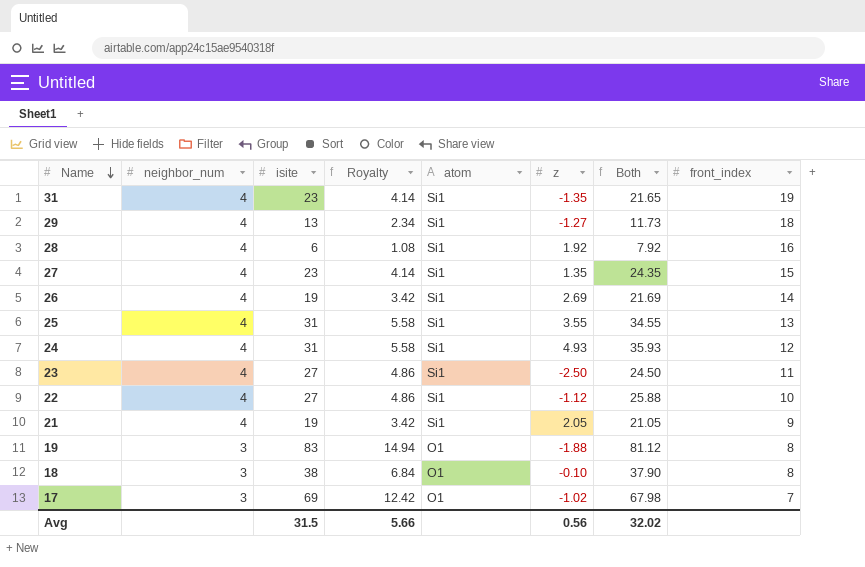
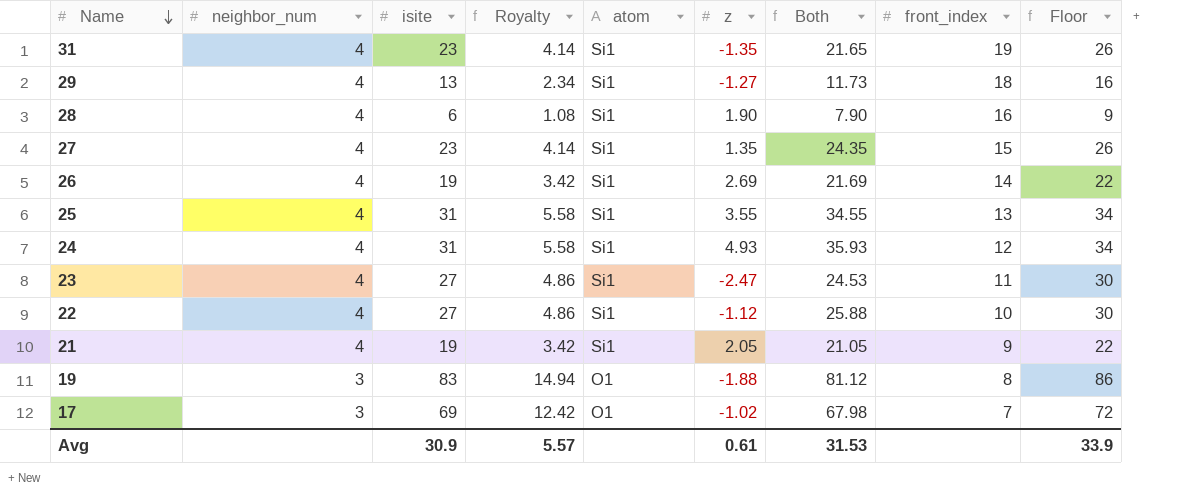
column Floor | formula: none -> [isite] + 3
row 18: 3 | 38 | 6.84 | O1 | -0.10 | 37.90 | 8 -> none
28 | z: 1.92 -> 1.90
28 | Both: 7.92 -> 7.90
23 | z: -2.50 -> -2.47
23 | Both: 24.50 -> 24.53
Avg | isite: 31.5 -> 30.9
Avg | Royalty: 5.66 -> 5.57
Avg | z: 0.56 -> 0.61
Avg | Both: 32.02 -> 31.53

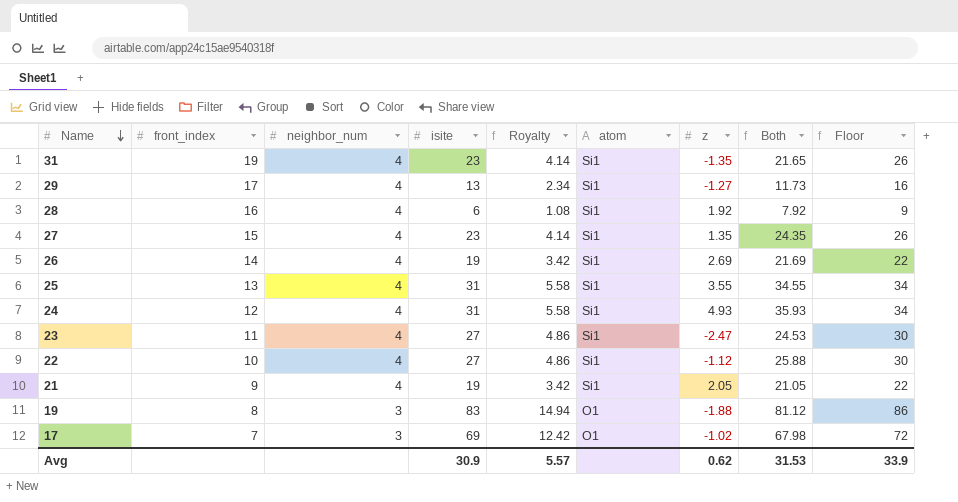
column front_index | position: 8 -> 2
29 | front_index: 18 -> 17
28 | z: 1.90 -> 1.92
28 | Both: 7.90 -> 7.92
Avg | z: 0.61 -> 0.62

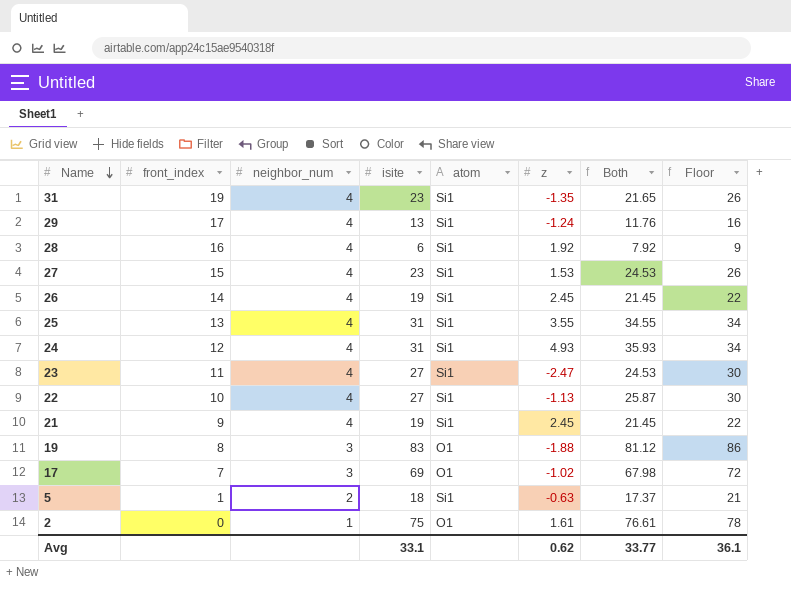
column Royalty | formula: [isite] * 0.18 -> none
29 | z: -1.27 -> -1.24
29 | Both: 11.73 -> 11.76
27 | z: 1.35 -> 1.53
27 | Both: 24.35 -> 24.53
26 | z: 2.69 -> 2.45
26 | Both: 21.69 -> 21.45
22 | z: -1.12 -> -1.13
22 | Both: 25.88 -> 25.87
21 | z: 2.05 -> 2.45
21 | Both: 21.05 -> 21.45
row 5: none -> 1 | 2 | 18 | Si1 | -0.63 | 17.37 | 21
row 2: none -> 0 | 1 | 75 | O1 | 1.61 | 76.61 | 78
Avg | isite: 30.9 -> 33.1
Avg | Both: 31.53 -> 33.77
Avg | Floor: 33.9 -> 36.1

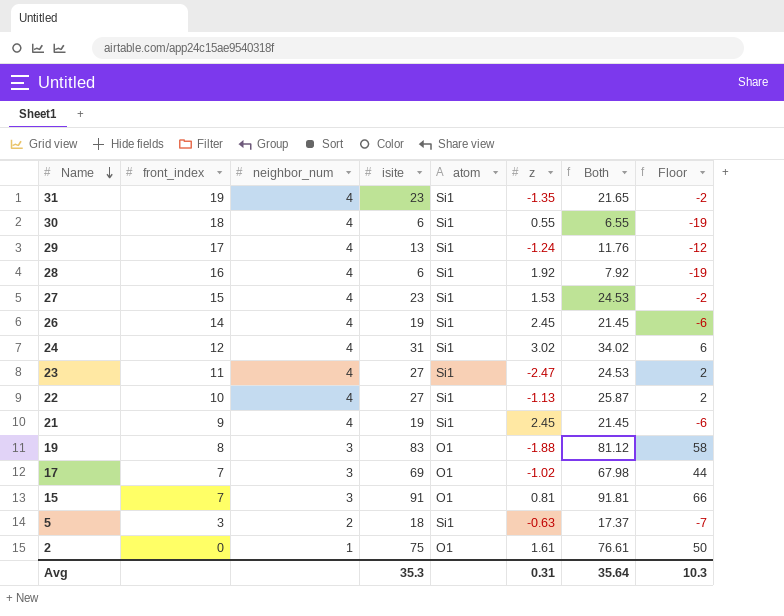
column Floor | formula: [isite] + 3 -> [isite] - 25
row 25: 13 | 4 | 31 | Si1 | 3.55 | 34.55 | 34 -> none
row 30: none -> 18 | 4 | 6 | Si1 | 0.55 | 6.55 | -19
24 | z: 4.93 -> 3.02
24 | Both: 35.93 -> 34.02
row 15: none -> 7 | 3 | 91 | O1 | 0.81 | 91.81 | 66
5 | front_index: 1 -> 3
Avg | isite: 33.1 -> 35.3
Avg | z: 0.62 -> 0.31
Avg | Both: 33.77 -> 35.64
Avg | Floor: 36.1 -> 10.3

